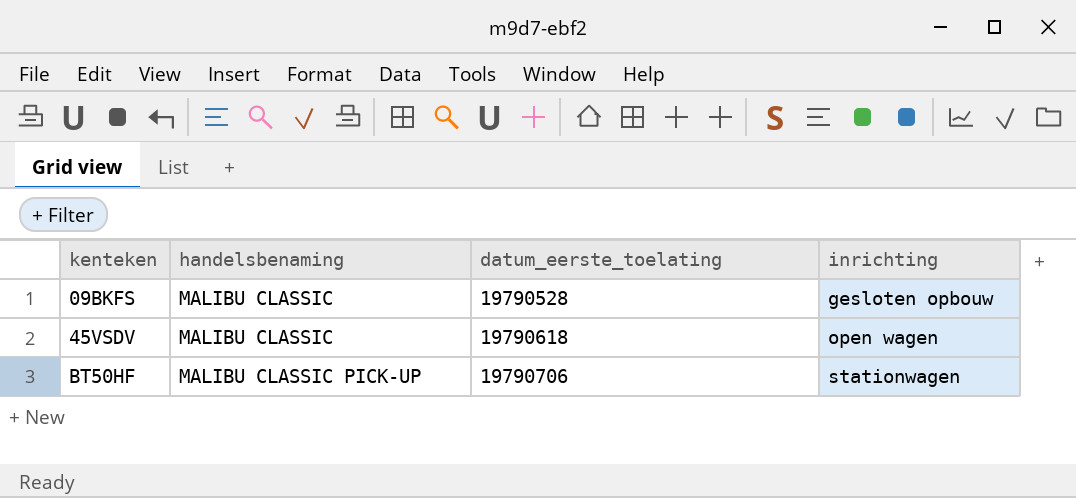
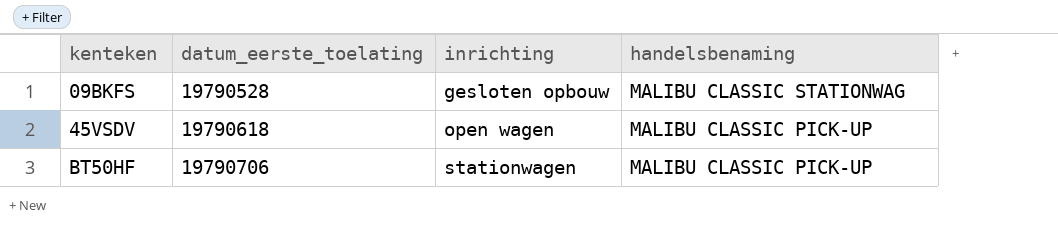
column handelsbenaming | position: 2 -> 4
09BKFS | handelsbenaming: MALIBU CLASSIC -> MALIBU CLASSIC STATIONWAG
45VSDV | handelsbenaming: MALIBU CLASSIC -> MALIBU CLASSIC PICK-UP

